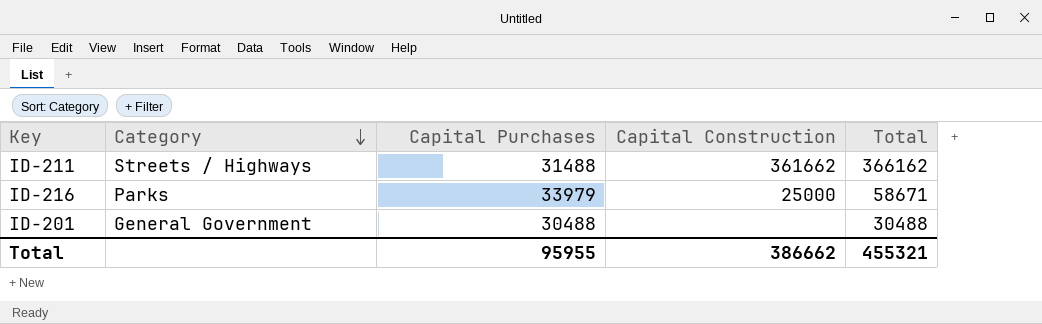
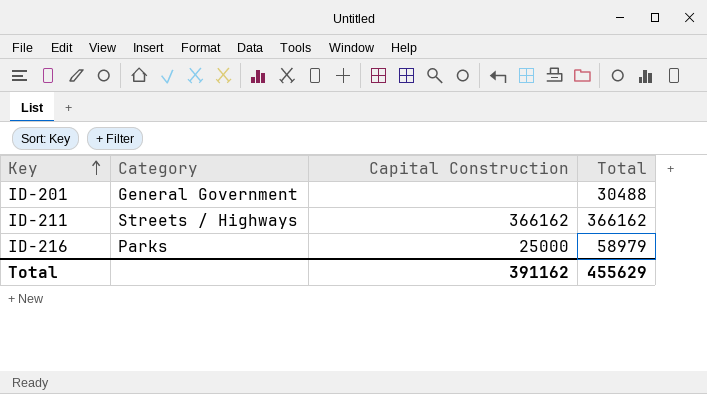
row order: Category descending -> Key ascending
column Capital Purchases | position: 3 -> none
ID-211 | Capital Construction: 361662 -> 366162
ID-216 | Total: 58671 -> 58979
Total | Capital Construction: 386662 -> 391162
Total | Total: 455321 -> 455629

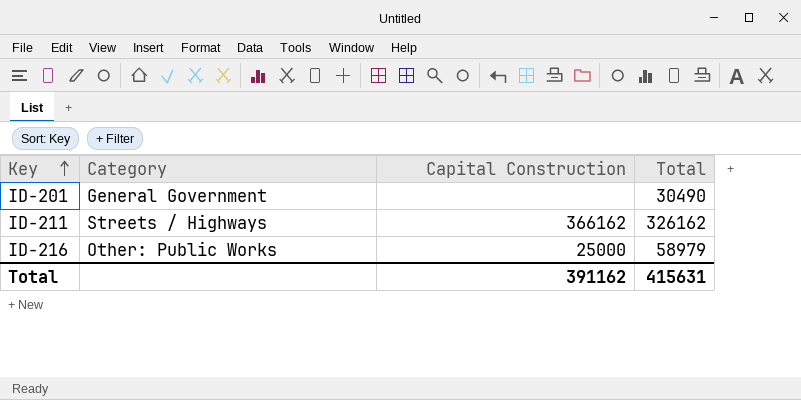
ID-201 | Total: 30488 -> 30490
ID-211 | Total: 366162 -> 326162
ID-216 | Category: Parks -> Other: Public Works
Total | Total: 455629 -> 415631

